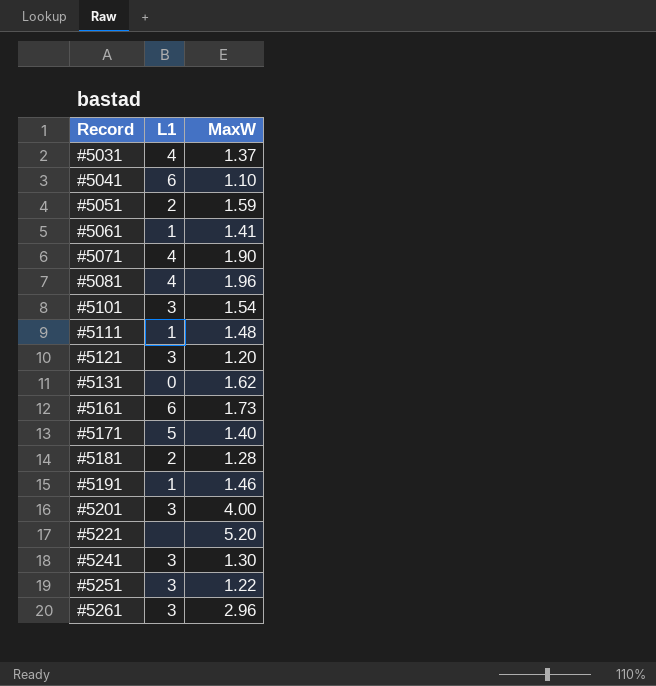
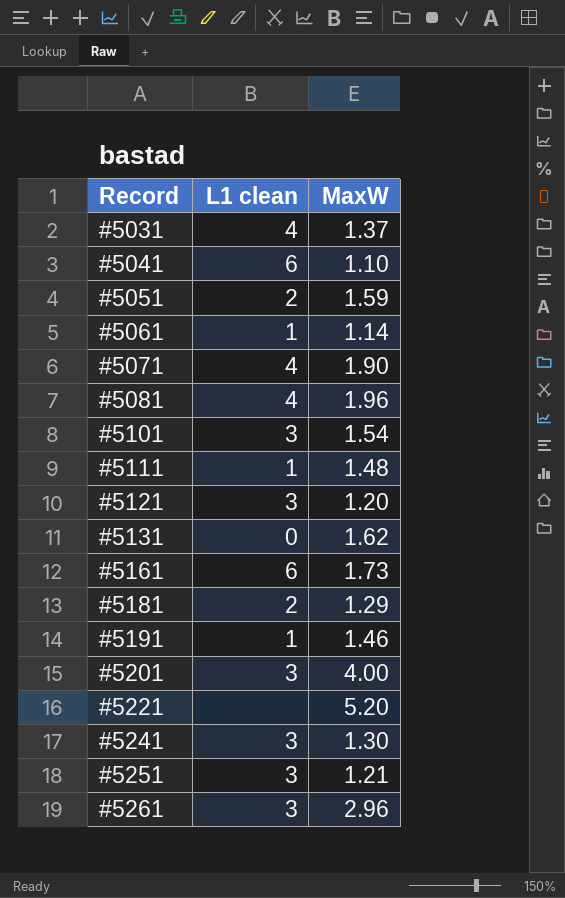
column name: L1 -> L1 clean
row #5171: 5 | 1.40 -> none
#5061 | MaxW: 1.41 -> 1.14
#5181 | MaxW: 1.28 -> 1.29
#5251 | MaxW: 1.22 -> 1.21

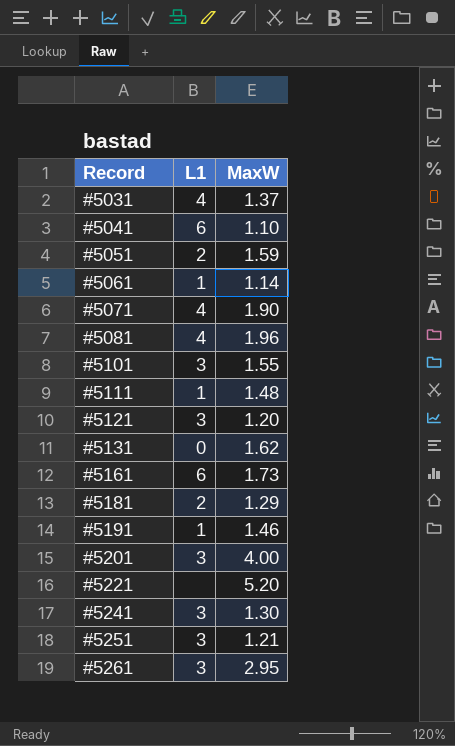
column name: L1 clean -> L1
#5101 | MaxW: 1.54 -> 1.55
#5261 | MaxW: 2.96 -> 2.95

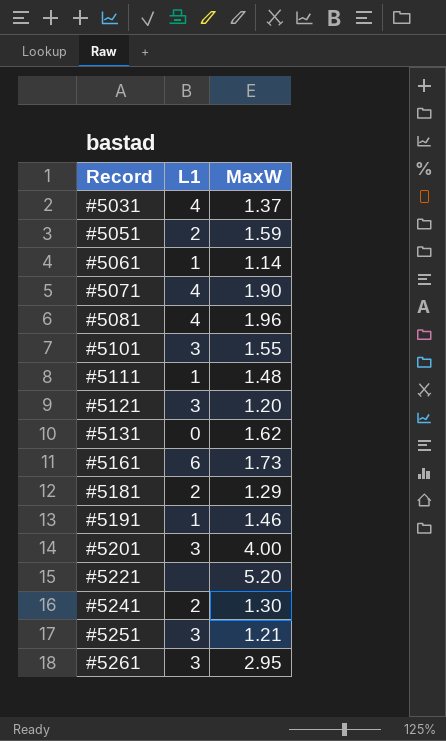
row #5041: 6 | 1.10 -> none
#5241 | L1: 3 -> 2

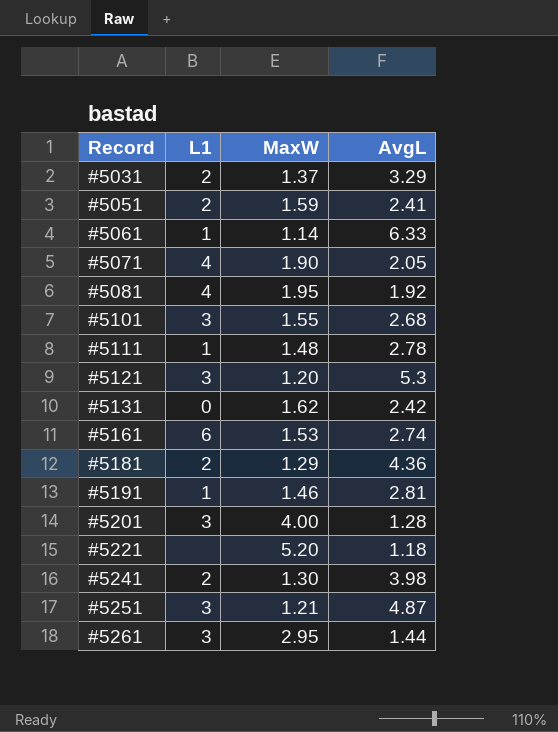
column AvgL | position: none -> 4
#5031 | L1: 4 -> 2
#5081 | MaxW: 1.96 -> 1.95
#5161 | MaxW: 1.73 -> 1.53

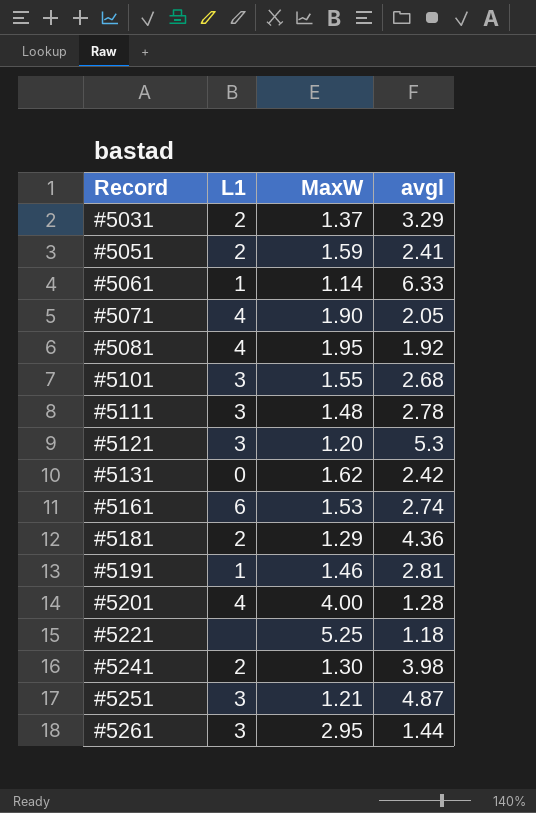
column name: AvgL -> avgl
#5111 | L1: 1 -> 3
#5201 | L1: 3 -> 4
#5221 | MaxW: 5.20 -> 5.25

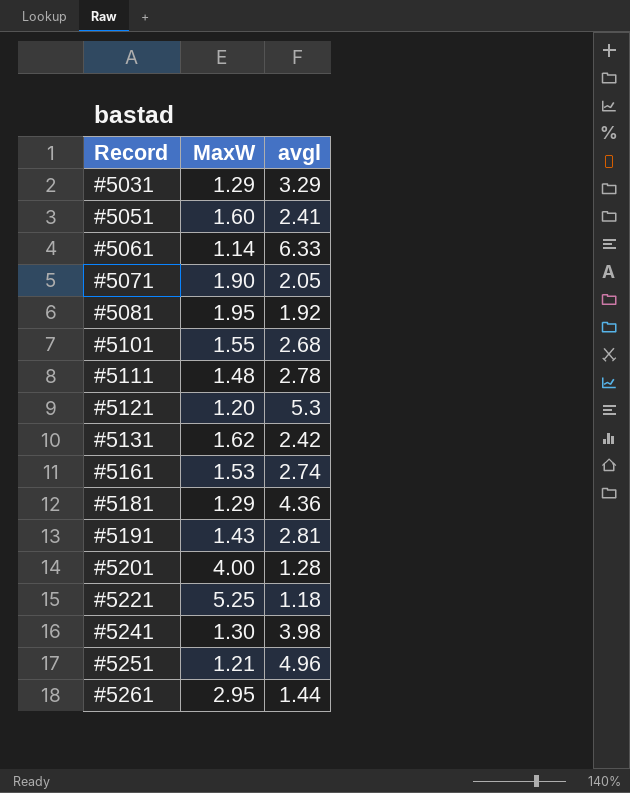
column L1 | position: 2 -> none
#5031 | MaxW: 1.37 -> 1.29
#5051 | MaxW: 1.59 -> 1.60
#5191 | MaxW: 1.46 -> 1.43
#5251 | avgl: 4.87 -> 4.96

